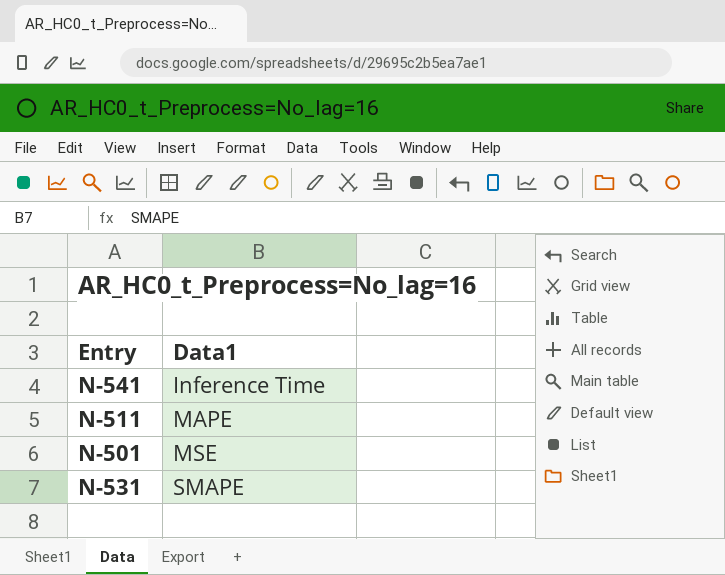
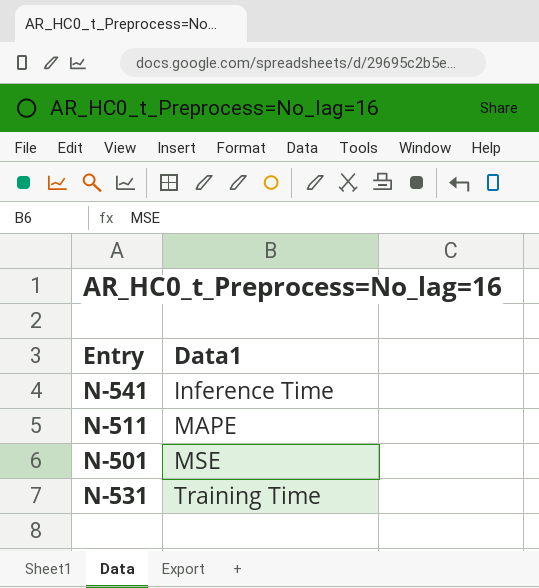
N-531 | Data1: SMAPE -> Training Time

